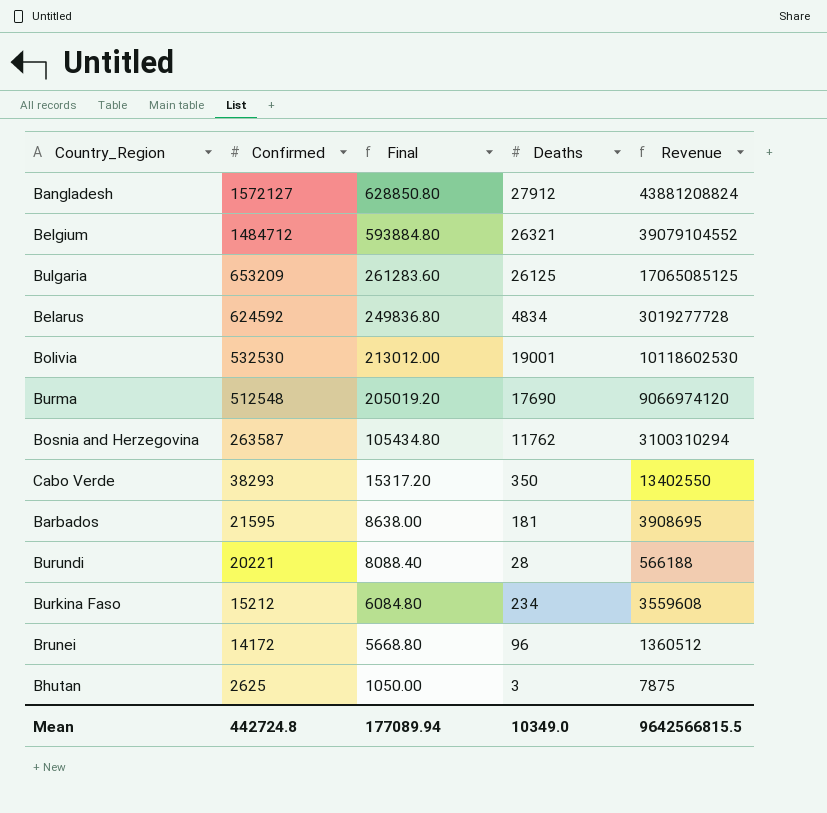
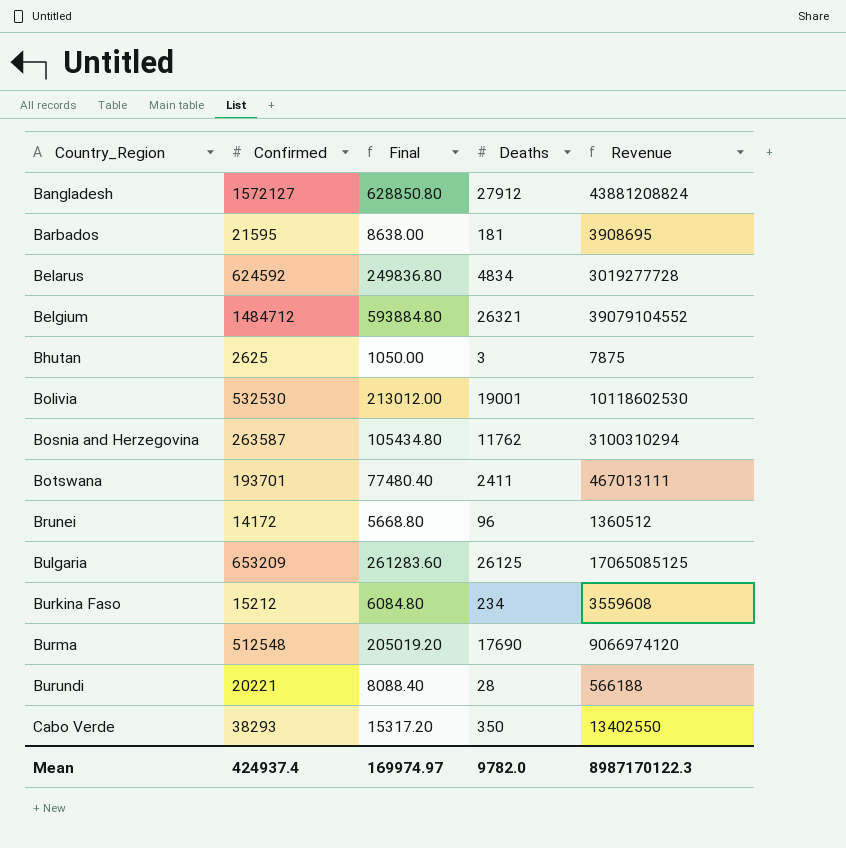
row order: Confirmed descending -> Country_Region ascending
row Botswana: none -> 193701 | 77480.40 | 2411 | 467013111
Mean | Confirmed: 442724.8 -> 424937.4
Mean | Final: 177089.94 -> 169974.97
Mean | Deaths: 10349.0 -> 9782.0
Mean | Revenue: 9642566815.5 -> 8987170122.3

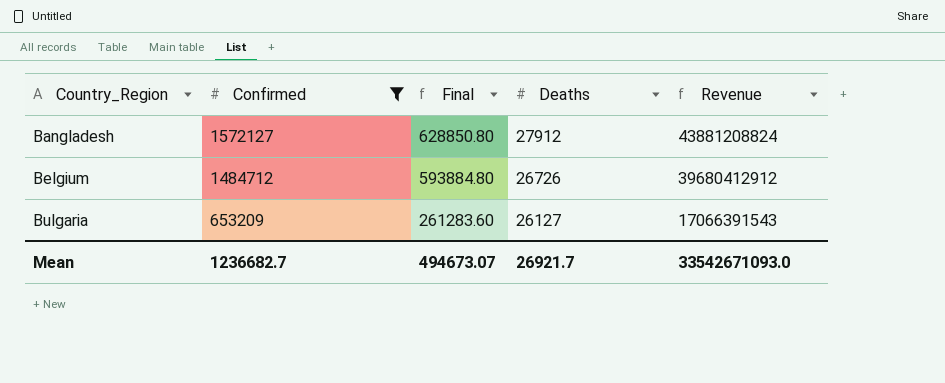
filter: none -> Confirmed >= 653209
Belgium | Deaths: 26321 -> 26726
Belgium | Revenue: 39079104552 -> 39680412912
Bulgaria | Deaths: 26125 -> 26127
Bulgaria | Revenue: 17065085125 -> 17066391543
Mean | Confirmed: 424937.4 -> 1236682.7
Mean | Final: 169974.97 -> 494673.07
Mean | Deaths: 9782.0 -> 26921.7
Mean | Revenue: 8987170122.3 -> 33542671093.0

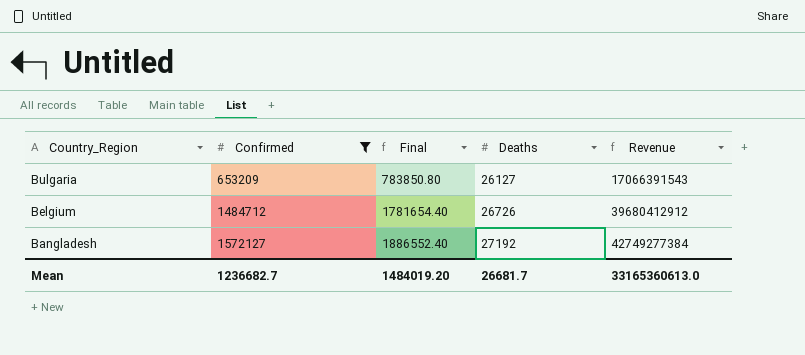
row order: Country_Region ascending -> Country_Region descending
column Final | formula: [Confirmed] * 0.4 -> [Confirmed] * 1.2
Bangladesh | Deaths: 27912 -> 27192
Bangladesh | Revenue: 43881208824 -> 42749277384
Mean | Final: 494673.07 -> 1484019.20
Mean | Deaths: 26921.7 -> 26681.7
Mean | Revenue: 33542671093.0 -> 33165360613.0

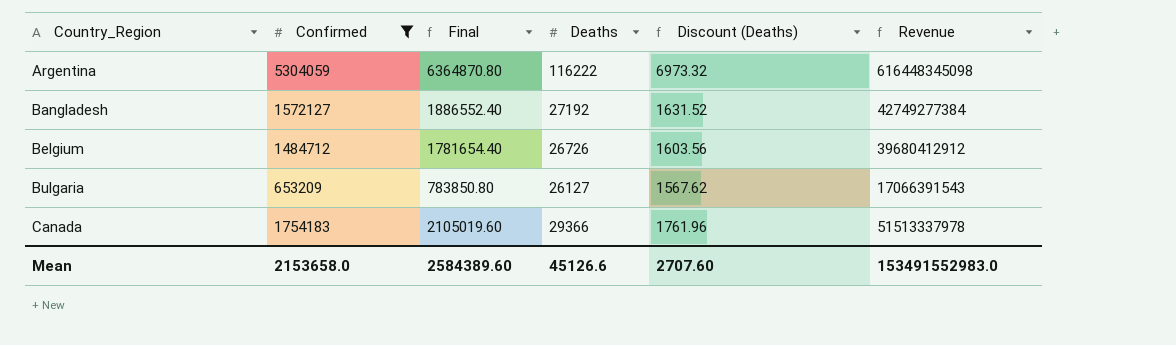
row order: Country_Region descending -> Country_Region ascending
column Discount (Deaths) | formula: none -> [Deaths] * 0.06
row Argentina: none -> 5304059 | 6364870.80 | 116222 | 6973.32 | 616448345098
row Canada: none -> 1754183 | 2105019.60 | 29366 | 1761.96 | 51513337978
Mean | Confirmed: 1236682.7 -> 2153658.0
Mean | Final: 1484019.20 -> 2584389.60
Mean | Deaths: 26681.7 -> 45126.6
Mean | Revenue: 33165360613.0 -> 153491552983.0

